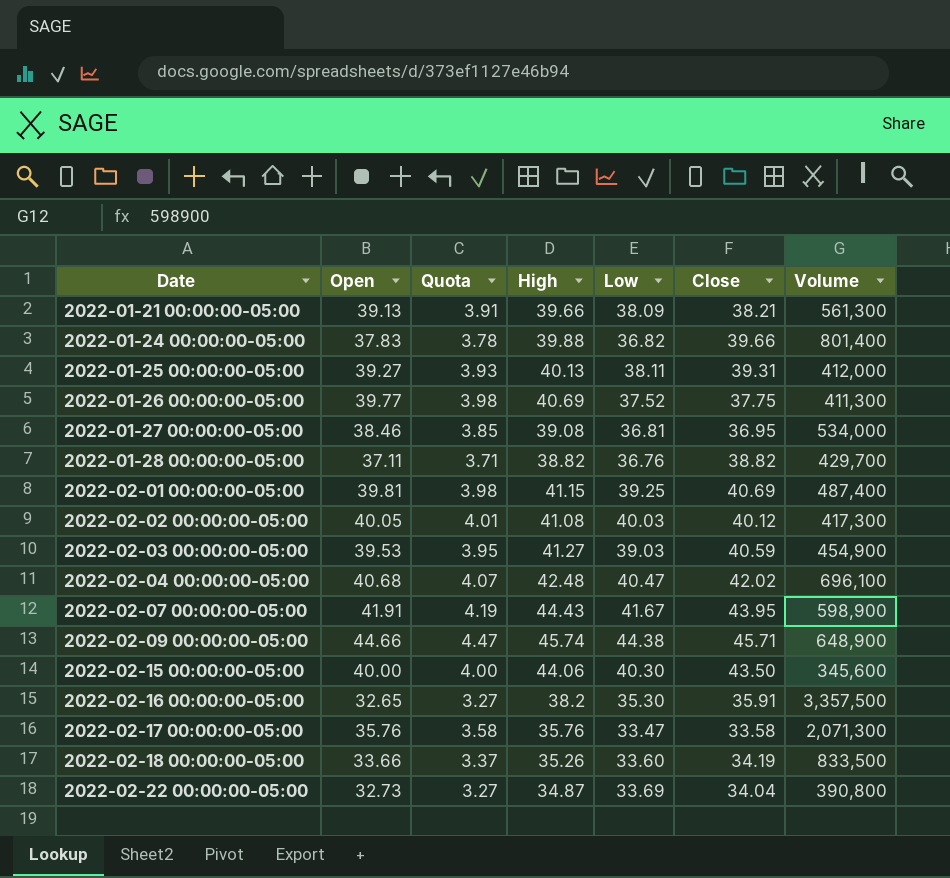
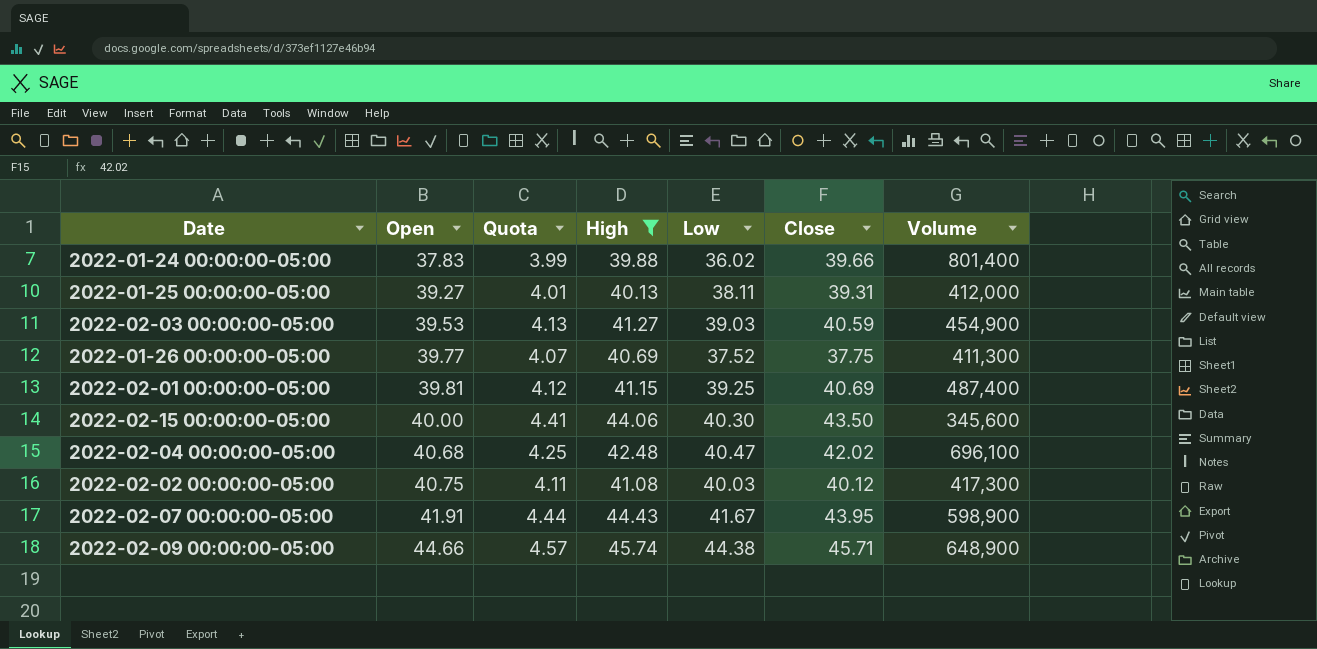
filter: none -> High >= 39.88
row order: Date ascending -> Open ascending
column Quota | formula: [Open] * 0.1 -> [High] * 0.1
2022-01-24 00:00:00-05:00 | Low: 36.82 -> 36.02
2022-02-02 00:00:00-05:00 | Open: 40.05 -> 40.75

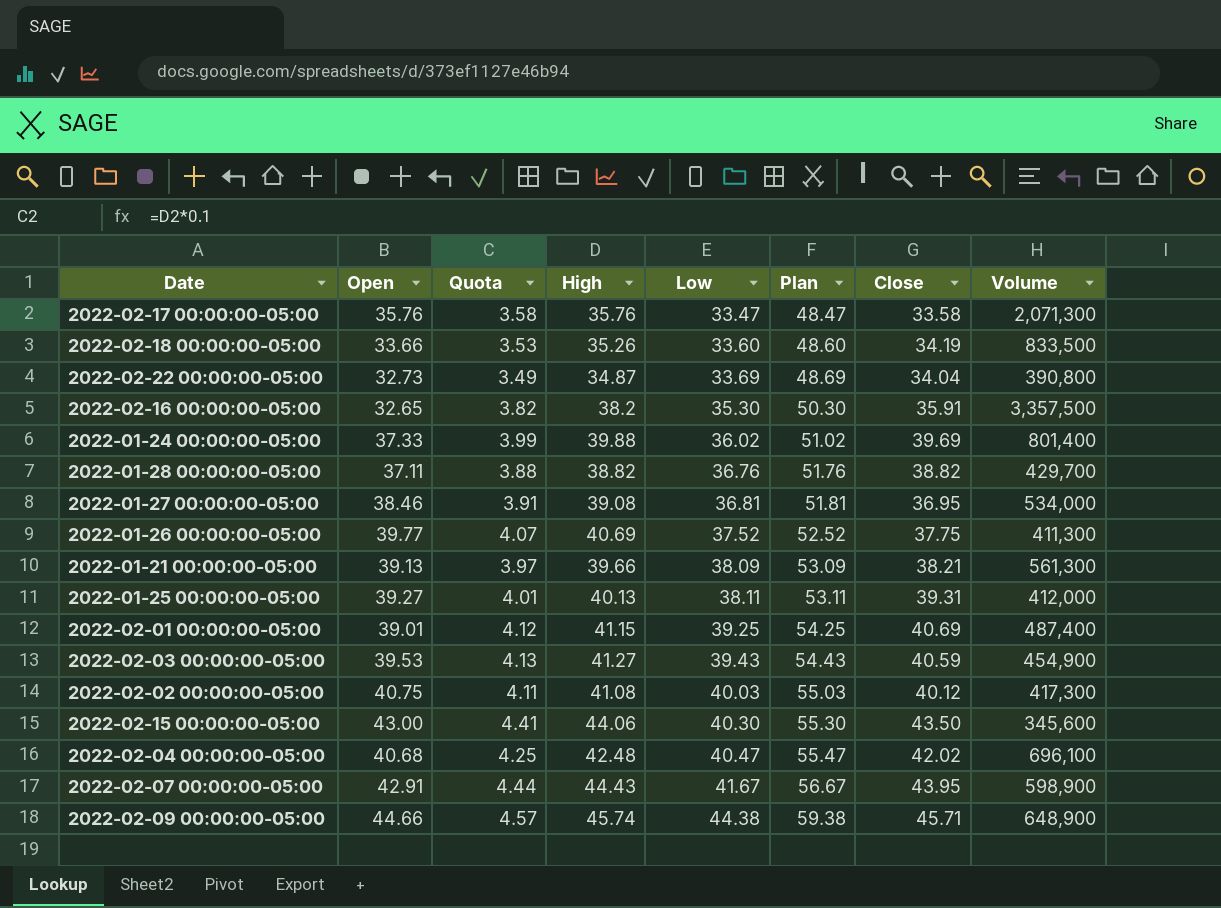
filter: High >= 39.88 -> none
row order: Open ascending -> Low ascending
column Plan | formula: none -> [Low] + 15
2022-01-24 00:00:00-05:00 | Open: 37.83 -> 37.33
2022-01-24 00:00:00-05:00 | Close: 39.66 -> 39.69
2022-02-01 00:00:00-05:00 | Open: 39.81 -> 39.01
2022-02-03 00:00:00-05:00 | Low: 39.03 -> 39.43
2022-02-15 00:00:00-05:00 | Open: 40.00 -> 43.00
2022-02-07 00:00:00-05:00 | Open: 41.91 -> 42.91

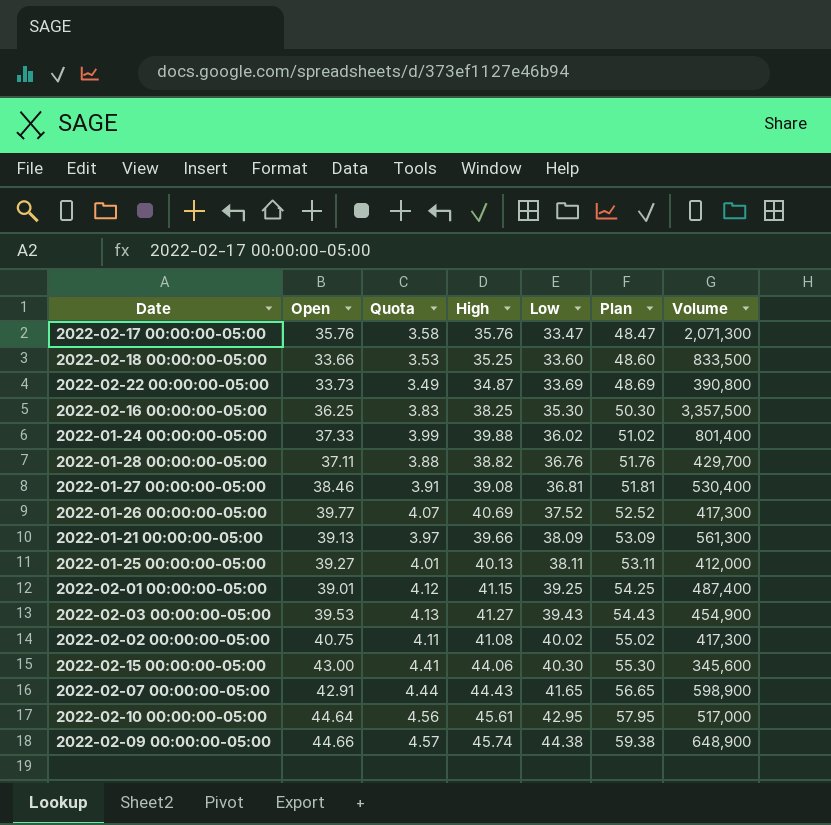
column Close | position: 7 -> none
row 2022-02-04 00:00:00-05:00: 40.68 | 4.25 | 42.48 | 40.47 | 55.47 | 42.02 | 696,100 -> none
2022-02-18 00:00:00-05:00 | High: 35.26 -> 35.25
2022-02-22 00:00:00-05:00 | Open: 32.73 -> 33.73
2022-02-16 00:00:00-05:00 | Open: 32.65 -> 36.25
2022-02-16 00:00:00-05:00 | Quota: 3.82 -> 3.83
2022-02-16 00:00:00-05:00 | High: 38.2 -> 38.25
2022-01-27 00:00:00-05:00 | Volume: 534,000 -> 530,400
2022-01-26 00:00:00-05:00 | Volume: 411,300 -> 417,300
2022-02-02 00:00:00-05:00 | Low: 40.03 -> 40.02
2022-02-02 00:00:00-05:00 | Plan: 55.03 -> 55.02
2022-02-07 00:00:00-05:00 | Low: 41.67 -> 41.65
2022-02-07 00:00:00-05:00 | Plan: 56.67 -> 56.65
row 2022-02-10 00:00:00-05:00: none -> 44.64 | 4.56 | 45.61 | 42.95 | 57.95 | 517,000

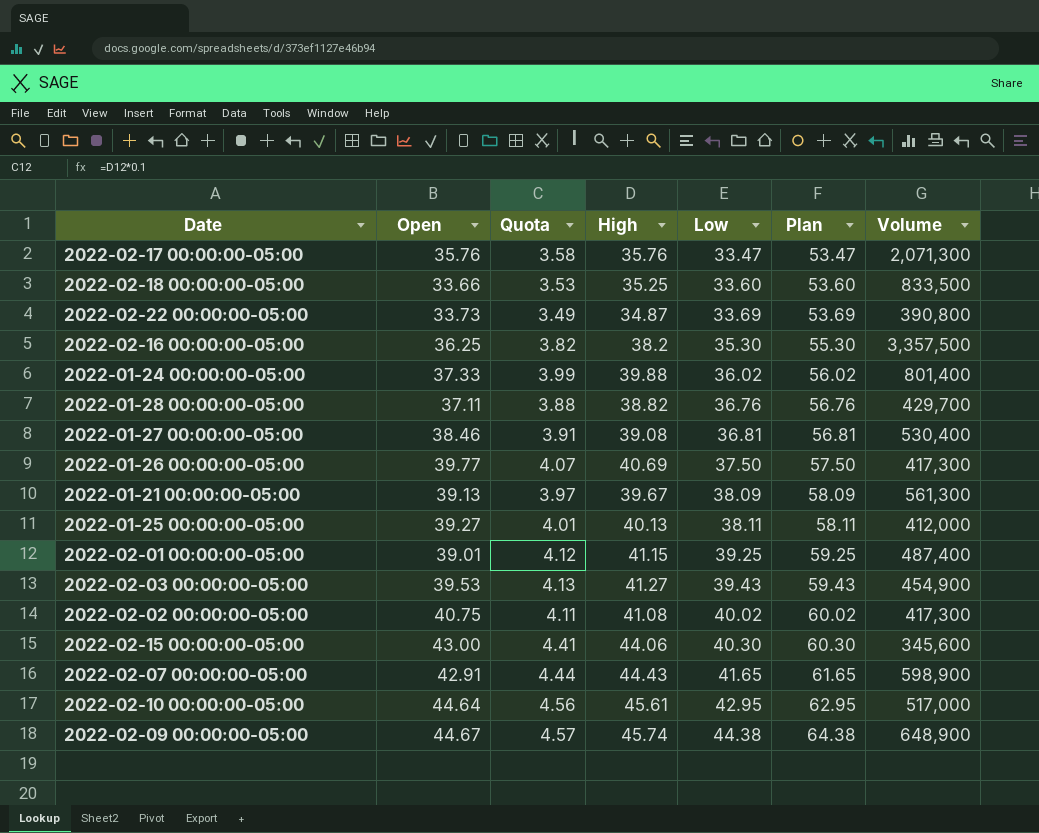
column Plan | formula: [Low] + 15 -> [Low] + 20
2022-02-16 00:00:00-05:00 | Quota: 3.83 -> 3.82
2022-02-16 00:00:00-05:00 | High: 38.25 -> 38.2
2022-01-26 00:00:00-05:00 | Low: 37.52 -> 37.50
2022-01-21 00:00:00-05:00 | High: 39.66 -> 39.67
2022-02-09 00:00:00-05:00 | Open: 44.66 -> 44.67

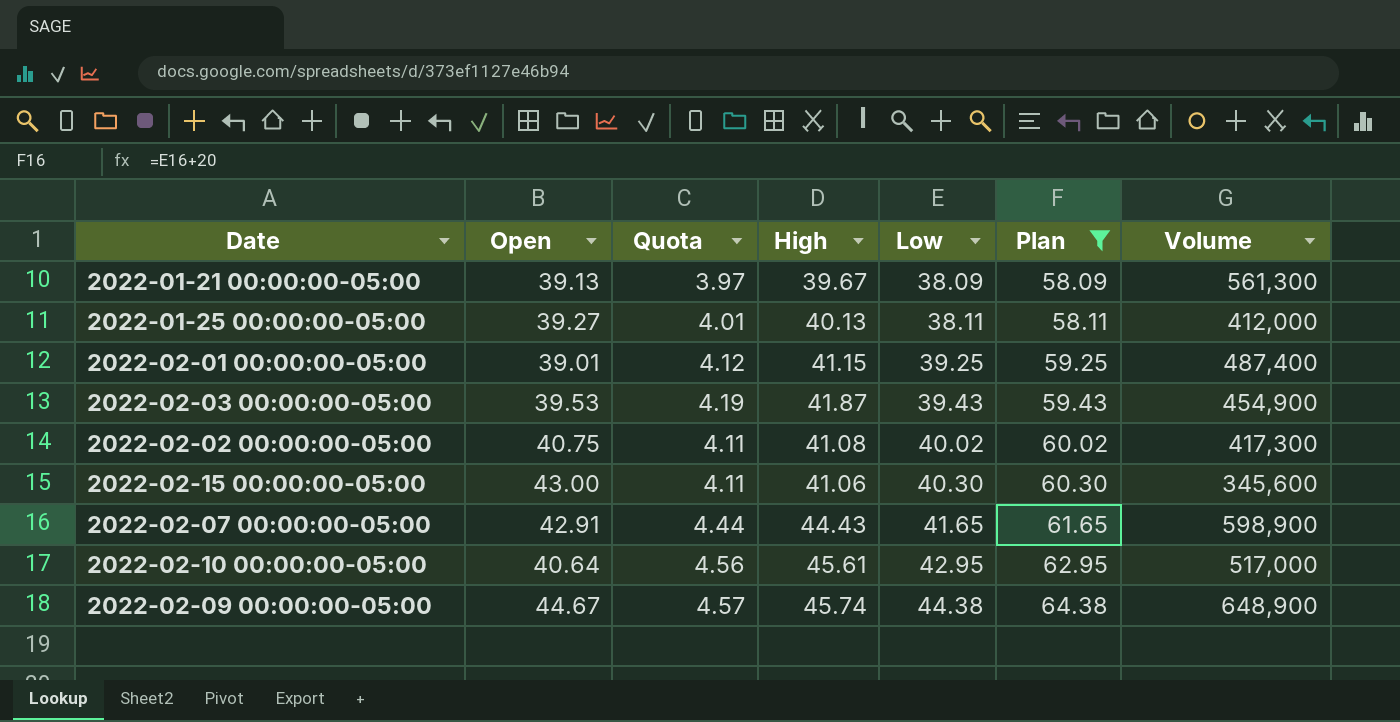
filter: none -> Plan >= 58.09
2022-02-03 00:00:00-05:00 | Quota: 4.13 -> 4.19
2022-02-03 00:00:00-05:00 | High: 41.27 -> 41.87
2022-02-15 00:00:00-05:00 | Quota: 4.41 -> 4.11
2022-02-15 00:00:00-05:00 | High: 44.06 -> 41.06
2022-02-10 00:00:00-05:00 | Open: 44.64 -> 40.64

